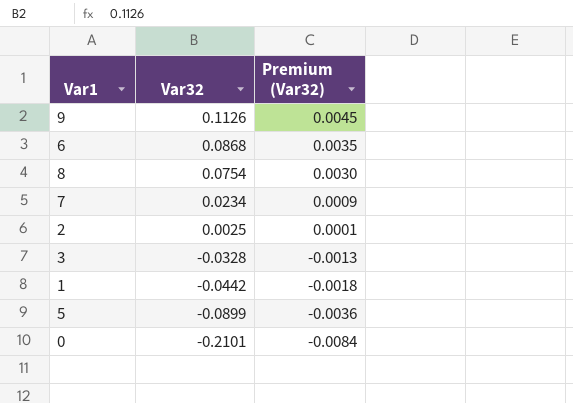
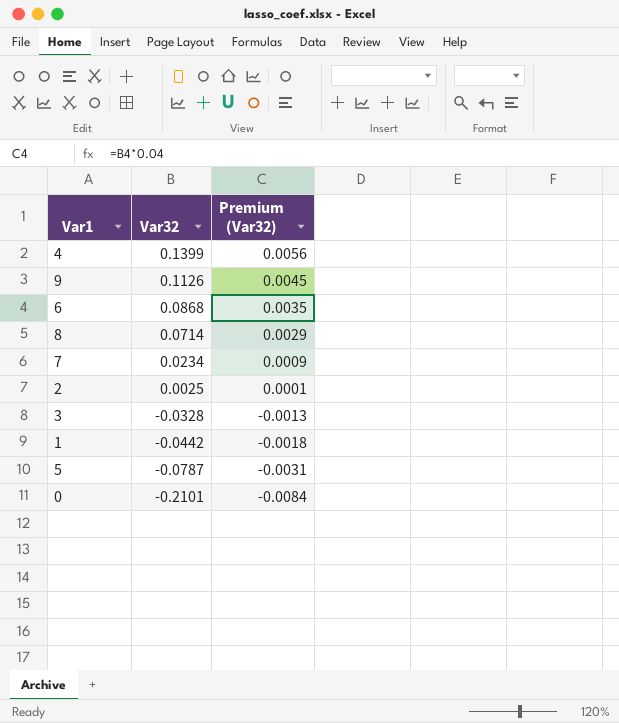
row 4: none -> 0.1399 | 0.0056
8 | Var32: 0.0754 -> 0.0714
8 | Premium (Var32): 0.0030 -> 0.0029
5 | Var32: -0.0899 -> -0.0787
5 | Premium (Var32): -0.0036 -> -0.0031

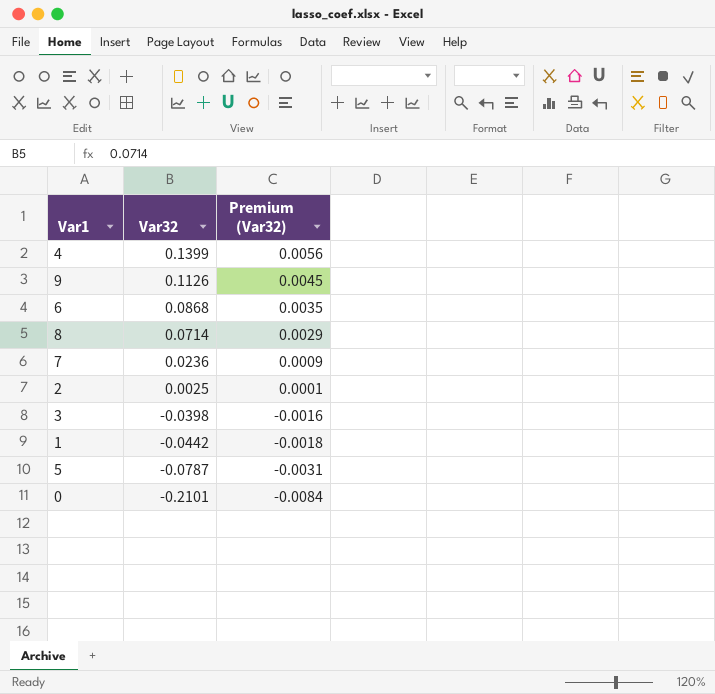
7 | Var32: 0.0234 -> 0.0236
3 | Var32: -0.0328 -> -0.0398
3 | Premium (Var32): -0.0013 -> -0.0016

